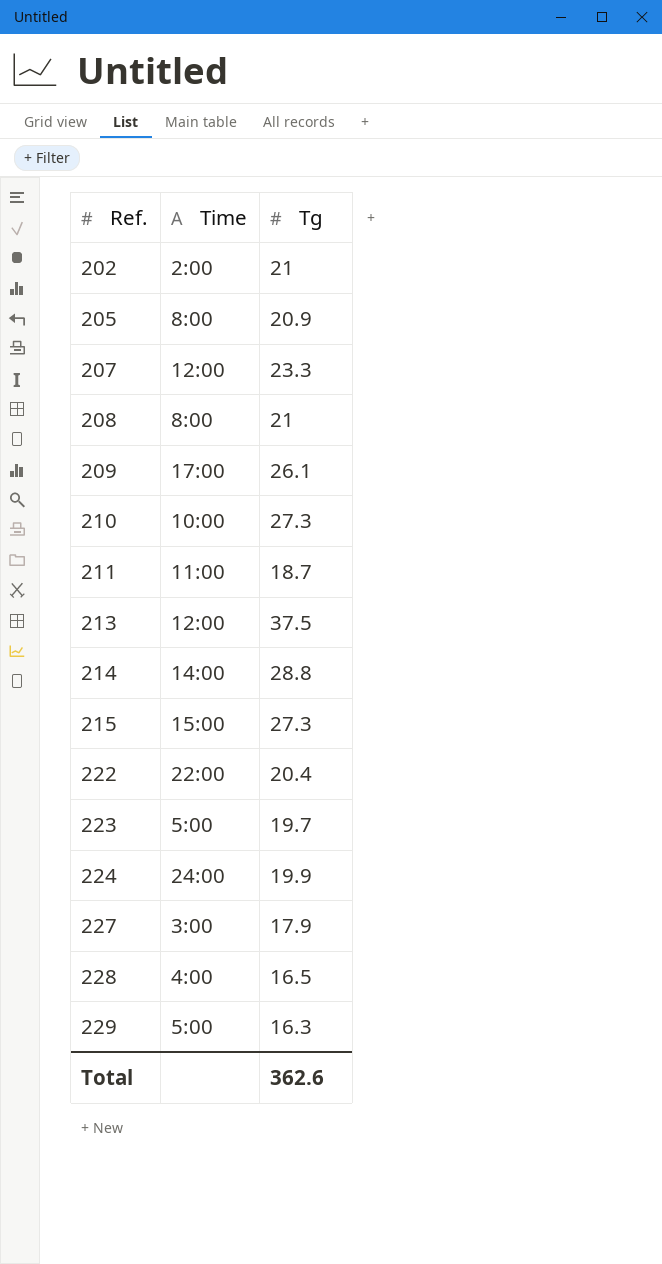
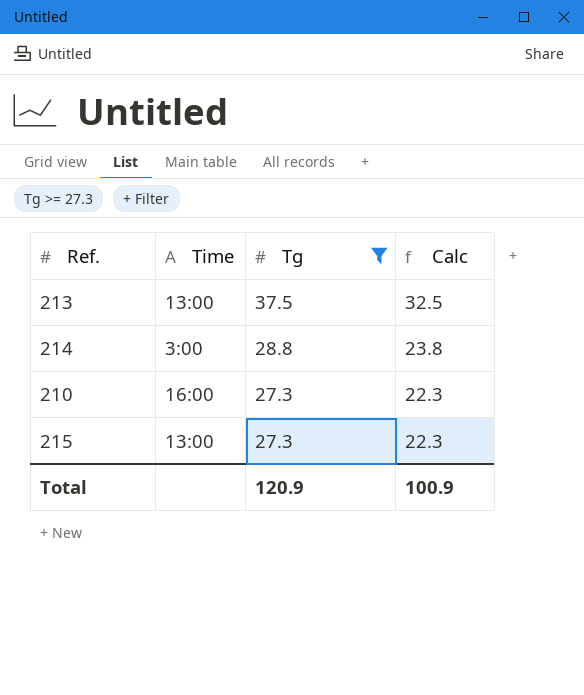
filter: none -> Tg >= 27.3
row order: Ref. ascending -> Tg descending
column Calc | formula: none -> [Tg] - 5
213 | Time: 12:00 -> 13:00
214 | Time: 14:00 -> 3:00
210 | Time: 10:00 -> 16:00
215 | Time: 15:00 -> 13:00
Total | Tg: 362.6 -> 120.9

